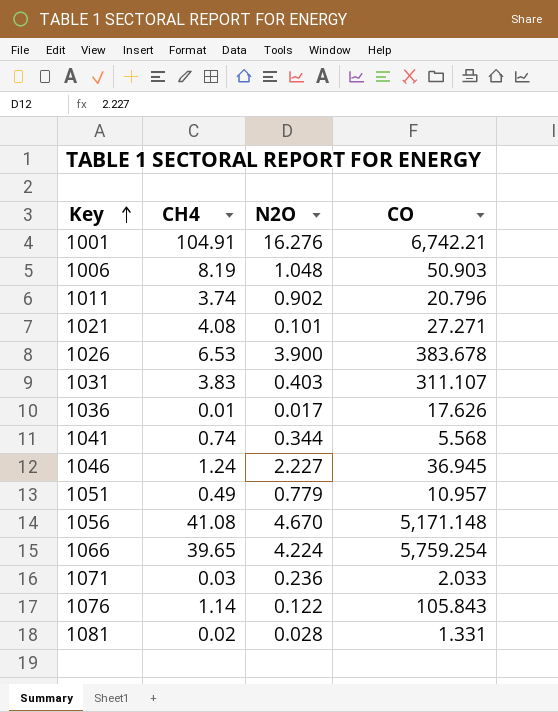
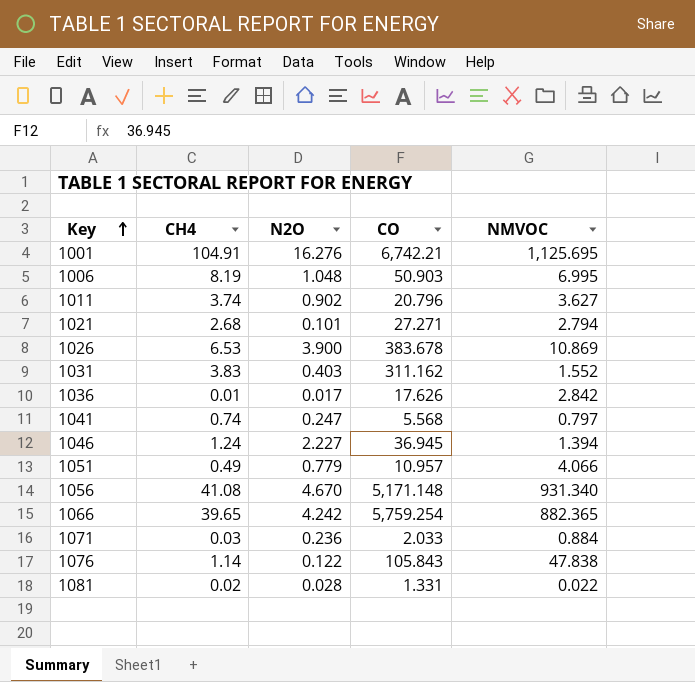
column NMVOC | position: none -> 5
1021 | CH4: 4.08 -> 2.68
1031 | CO: 311.107 -> 311.162
1041 | N2O: 0.344 -> 0.247
1066 | N2O: 4.224 -> 4.242

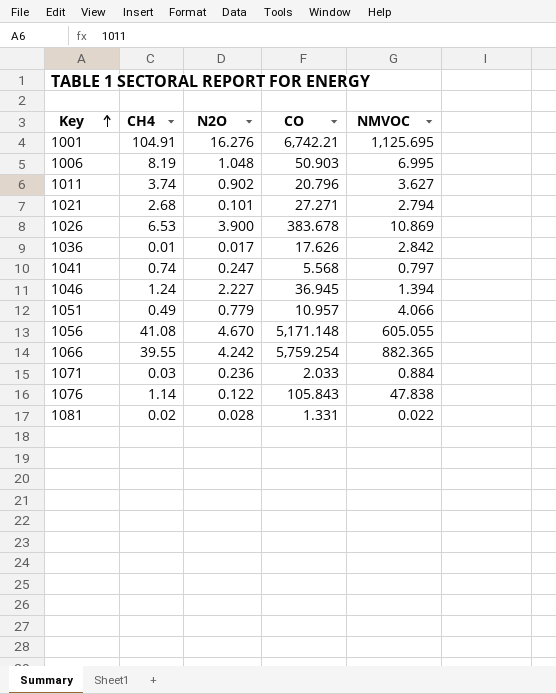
row 1031: 3.83 | 0.403 | 311.162 | 1.552 -> none
1056 | NMVOC: 931.340 -> 605.055
1066 | CH4: 39.65 -> 39.55

